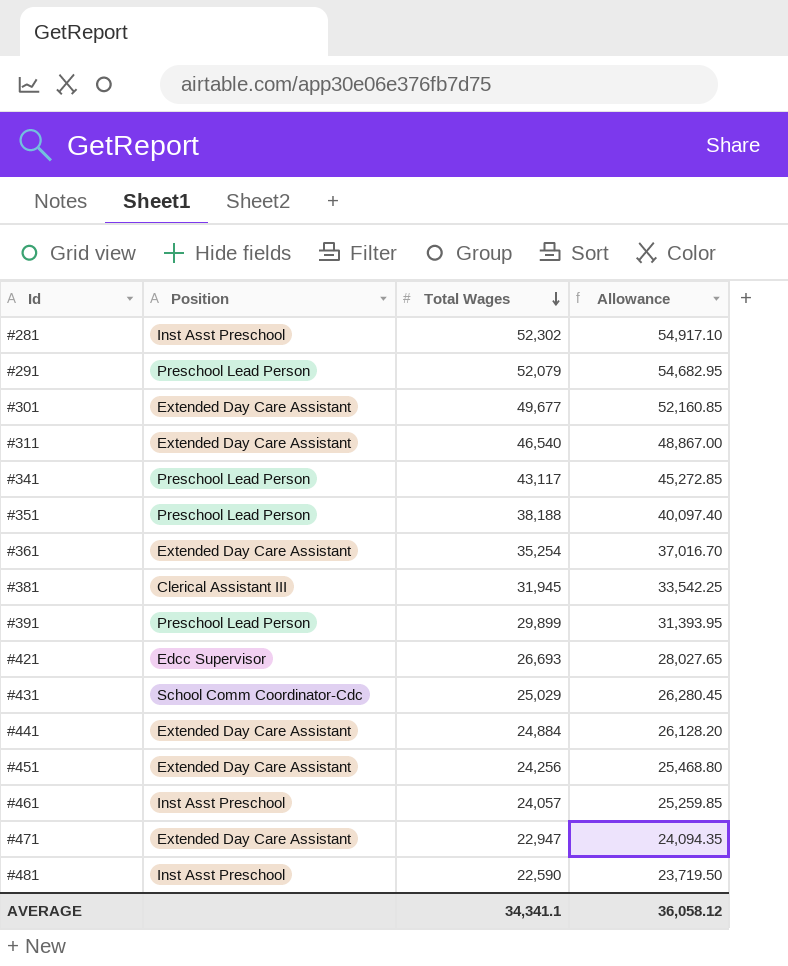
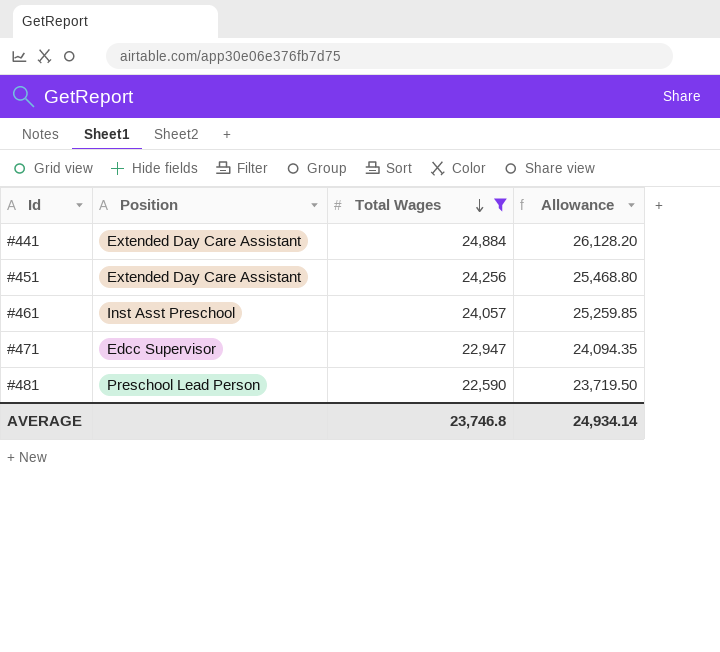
filter: none -> Total Wages <= 24,884
#471 | Position: Extended Day Care Assistant -> Edcc Supervisor
#481 | Position: Inst Asst Preschool -> Preschool Lead Person
AVERAGE | Total Wages: 34,341.1 -> 23,746.8
AVERAGE | Allowance: 36,058.12 -> 24,934.14

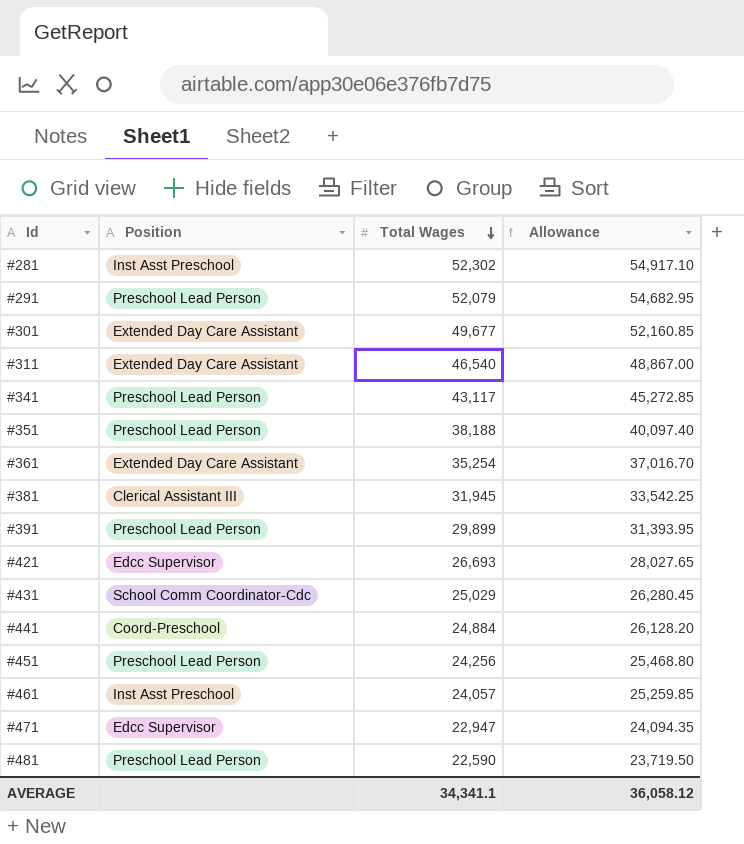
filter: Total Wages <= 24,884 -> none
#441 | Position: Extended Day Care Assistant -> Coord-Preschool
#451 | Position: Extended Day Care Assistant -> Preschool Lead Person
AVERAGE | Total Wages: 23,746.8 -> 34,341.1
AVERAGE | Allowance: 24,934.14 -> 36,058.12

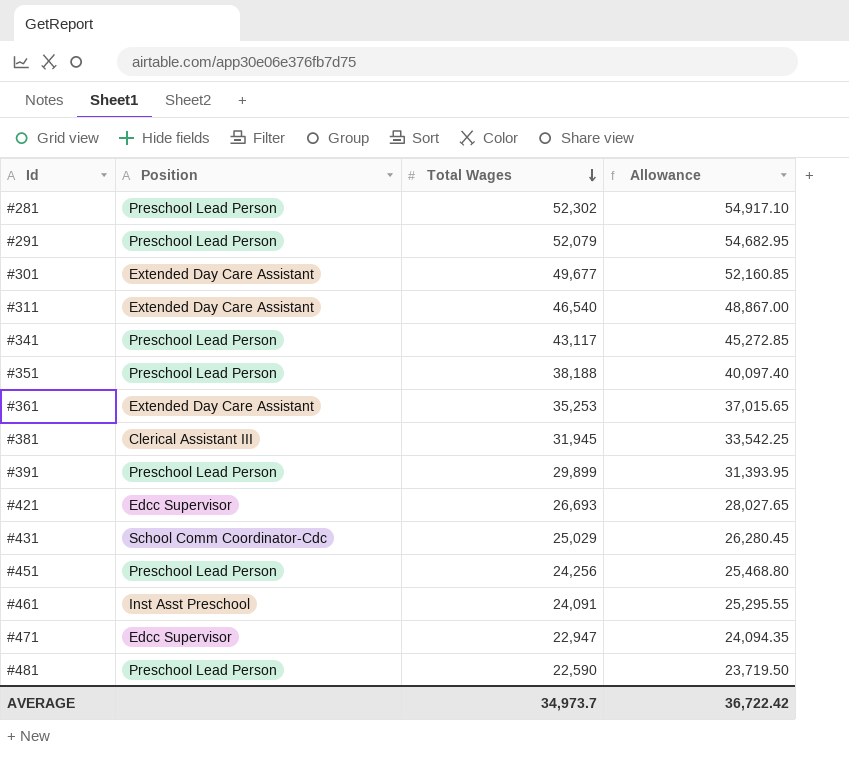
row #441: Coord-Preschool | 24,884 | 26,128.20 -> none
#281 | Position: Inst Asst Preschool -> Preschool Lead Person
#361 | Total Wages: 35,254 -> 35,253
#361 | Allowance: 37,016.70 -> 37,015.65
#461 | Total Wages: 24,057 -> 24,091
#461 | Allowance: 25,259.85 -> 25,295.55
AVERAGE | Total Wages: 34,341.1 -> 34,973.7
AVERAGE | Allowance: 36,058.12 -> 36,722.42

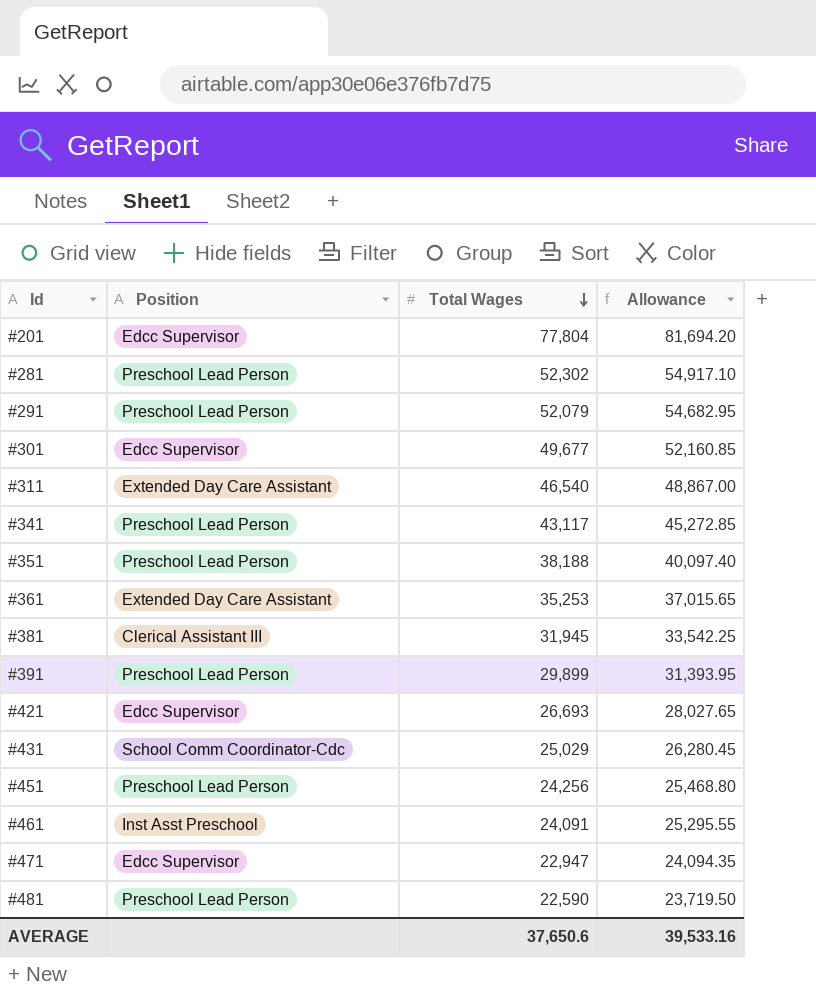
row #201: none -> Edcc Supervisor | 77,804 | 81,694.20
#301 | Position: Extended Day Care Assistant -> Edcc Supervisor
AVERAGE | Total Wages: 34,973.7 -> 37,650.6
AVERAGE | Allowance: 36,722.42 -> 39,533.16

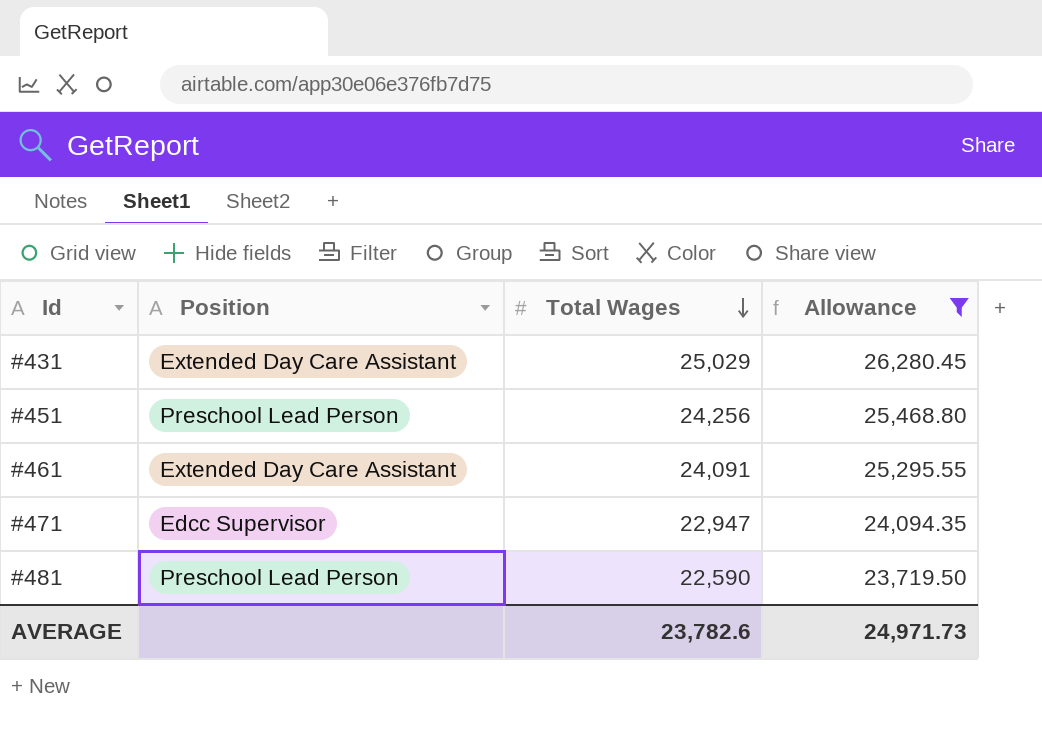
filter: none -> Allowance <= 26,280.45
#431 | Position: School Comm Coordinator-Cdc -> Extended Day Care Assistant
#461 | Position: Inst Asst Preschool -> Extended Day Care Assistant
AVERAGE | Total Wages: 37,650.6 -> 23,782.6
AVERAGE | Allowance: 39,533.16 -> 24,971.73

